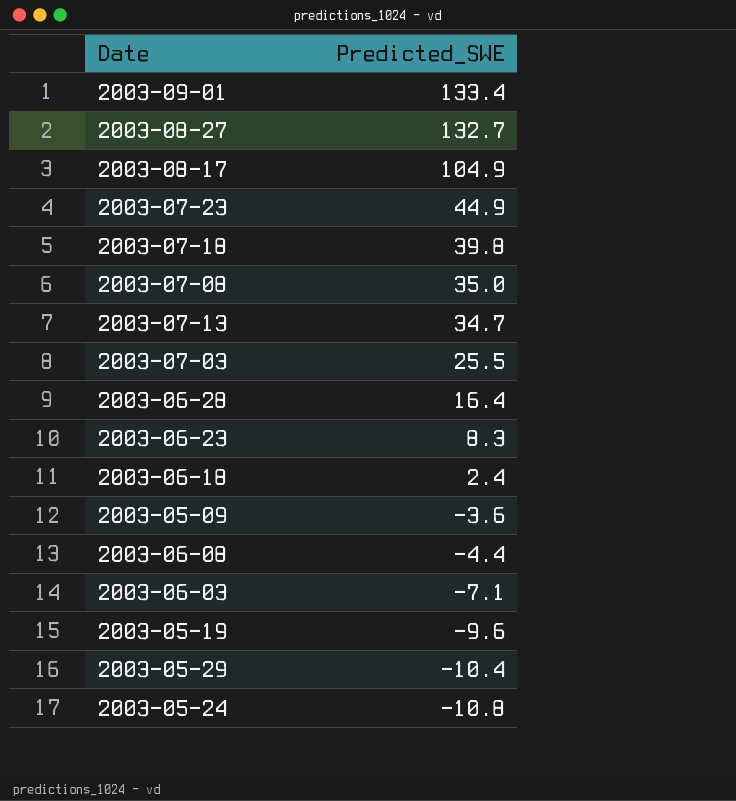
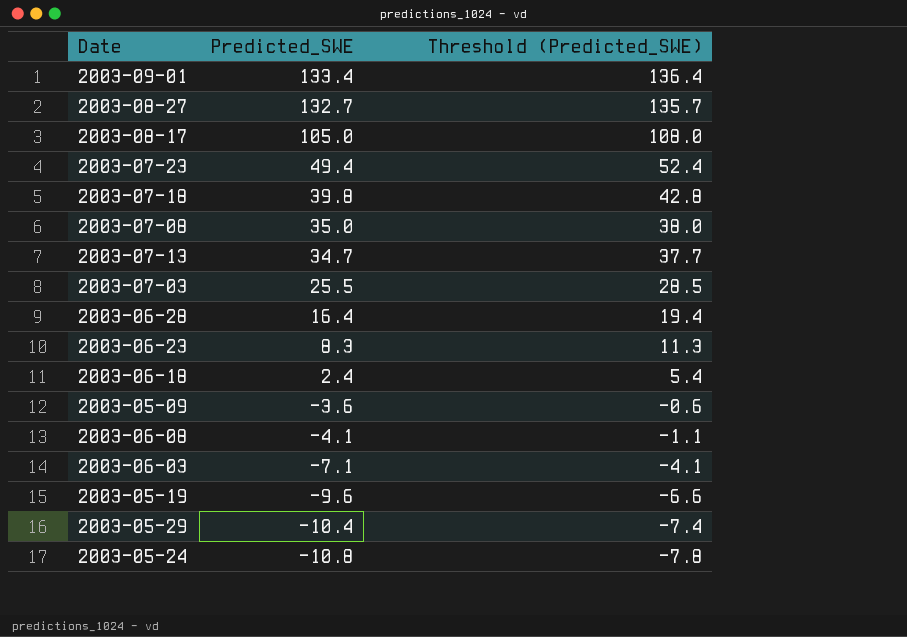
column Threshold (Predicted_SWE) | formula: none -> [Predicted_SWE] + 3
2003-08-17 | Predicted_SWE: 104.9 -> 105.0
2003-07-23 | Predicted_SWE: 44.9 -> 49.4
2003-06-08 | Predicted_SWE: -4.4 -> -4.1

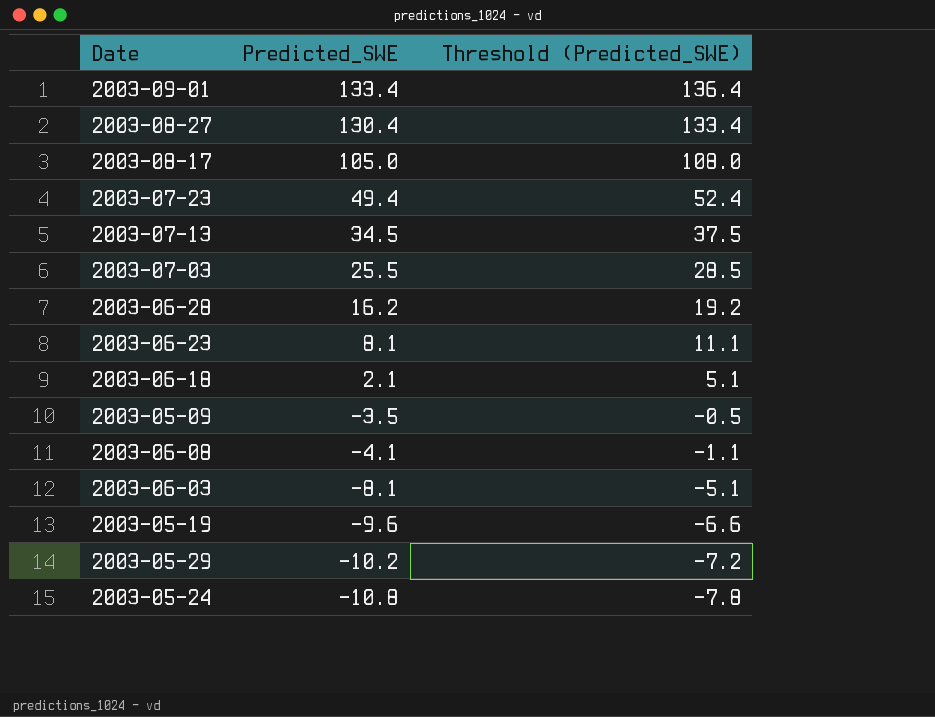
row 2003-07-18: 39.8 | 42.8 -> none
row 2003-07-08: 35.0 | 38.0 -> none
2003-08-27 | Predicted_SWE: 132.7 -> 130.4
2003-08-27 | Threshold (Predicted_SWE): 135.7 -> 133.4
2003-07-13 | Predicted_SWE: 34.7 -> 34.5
2003-07-13 | Threshold (Predicted_SWE): 37.7 -> 37.5
2003-06-28 | Predicted_SWE: 16.4 -> 16.2
2003-06-28 | Threshold (Predicted_SWE): 19.4 -> 19.2
2003-06-23 | Predicted_SWE: 8.3 -> 8.1
2003-06-23 | Threshold (Predicted_SWE): 11.3 -> 11.1
2003-06-18 | Predicted_SWE: 2.4 -> 2.1
2003-06-18 | Threshold (Predicted_SWE): 5.4 -> 5.1
2003-05-09 | Predicted_SWE: -3.6 -> -3.5
2003-05-09 | Threshold (Predicted_SWE): -0.6 -> -0.5
2003-06-03 | Predicted_SWE: -7.1 -> -8.1
2003-06-03 | Threshold (Predicted_SWE): -4.1 -> -5.1
2003-05-29 | Predicted_SWE: -10.4 -> -10.2
2003-05-29 | Threshold (Predicted_SWE): -7.4 -> -7.2

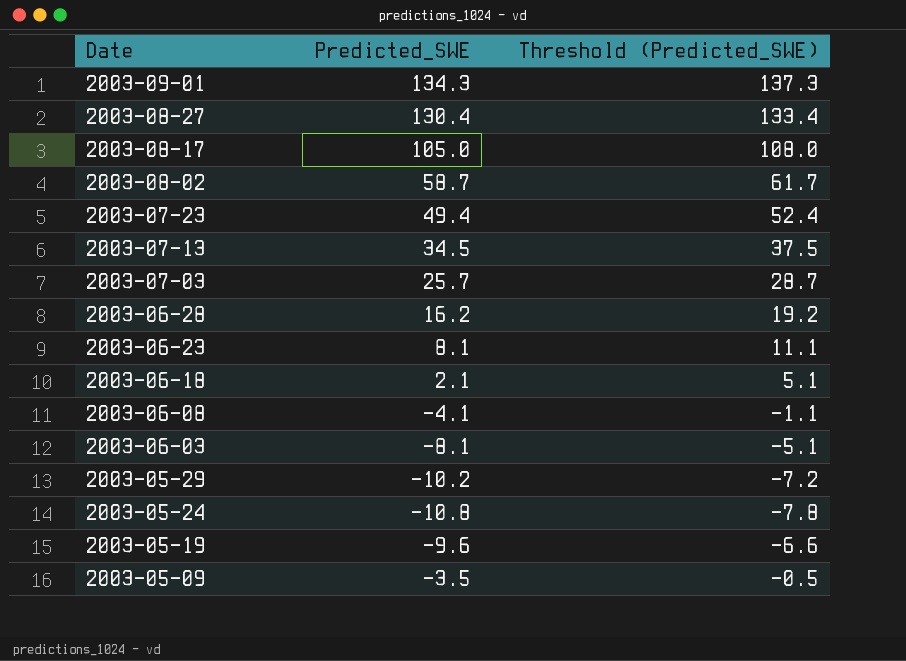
row order: Predicted_SWE descending -> Date descending
2003-09-01 | Predicted_SWE: 133.4 -> 134.3
2003-09-01 | Threshold (Predicted_SWE): 136.4 -> 137.3
row 2003-08-02: none -> 58.7 | 61.7
2003-07-03 | Predicted_SWE: 25.5 -> 25.7
2003-07-03 | Threshold (Predicted_SWE): 28.5 -> 28.7

